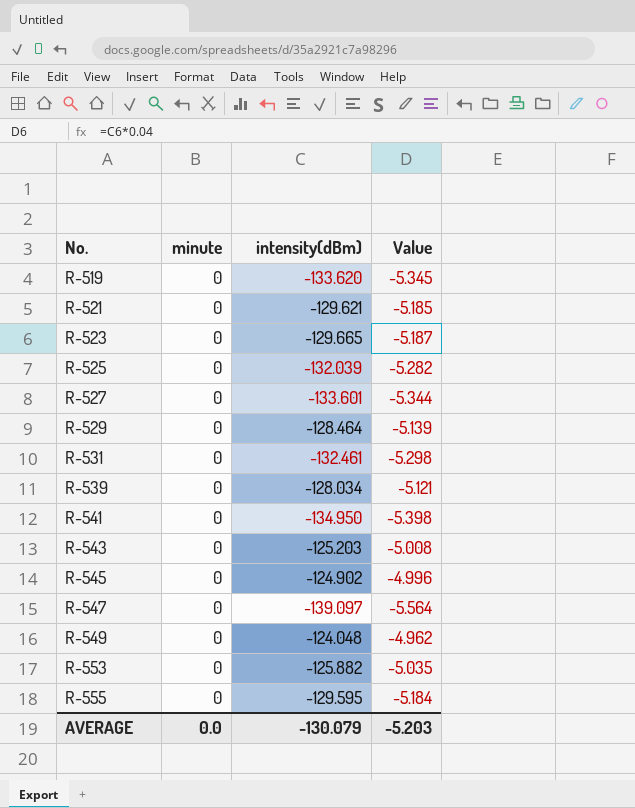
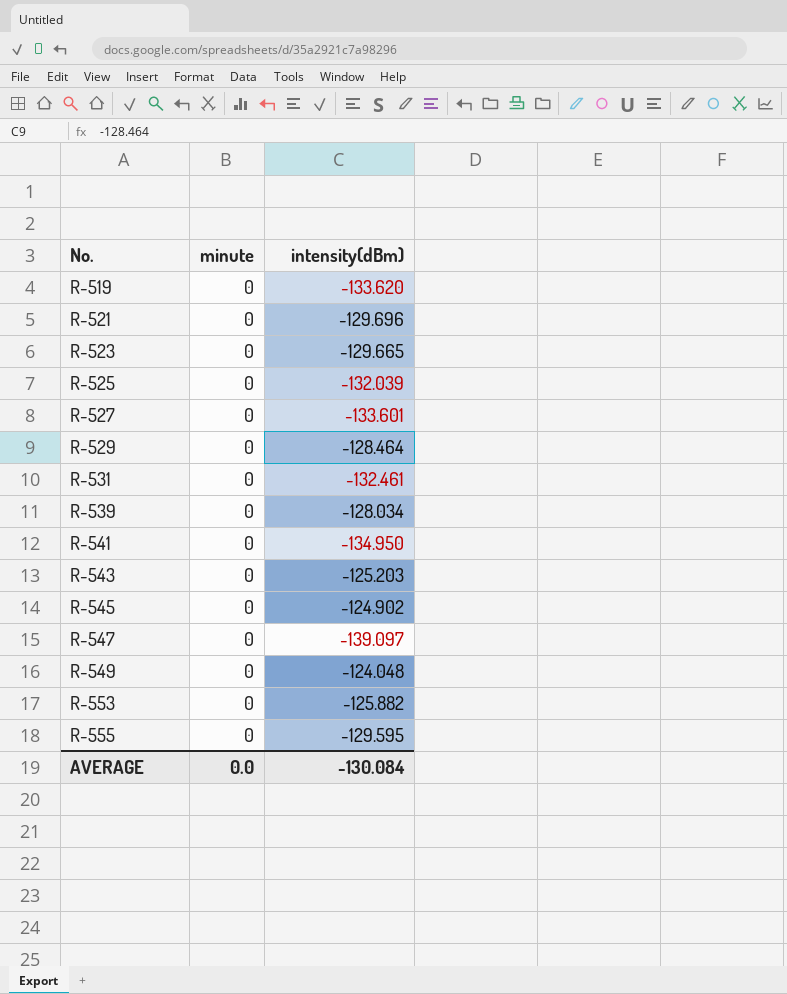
column Value | formula: [intensity(dBm)] * 0.04 -> none
R-521 | intensity(dBm): -129.621 -> -129.696
AVERAGE | intensity(dBm): -130.079 -> -130.084

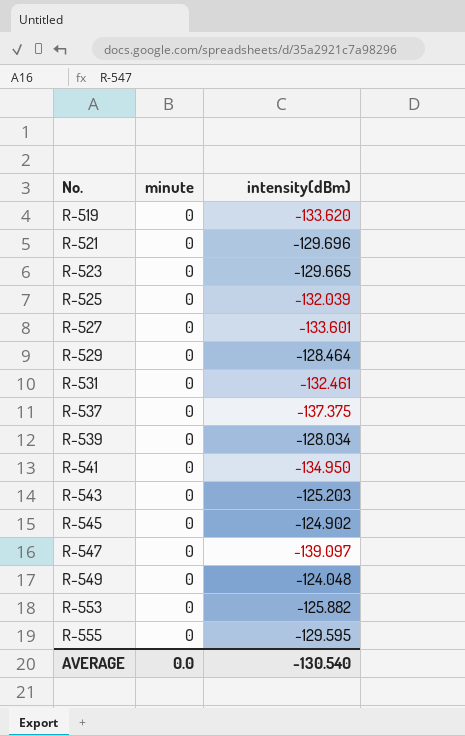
row R-537: none -> 0 | -137.375
AVERAGE | intensity(dBm): -130.084 -> -130.540

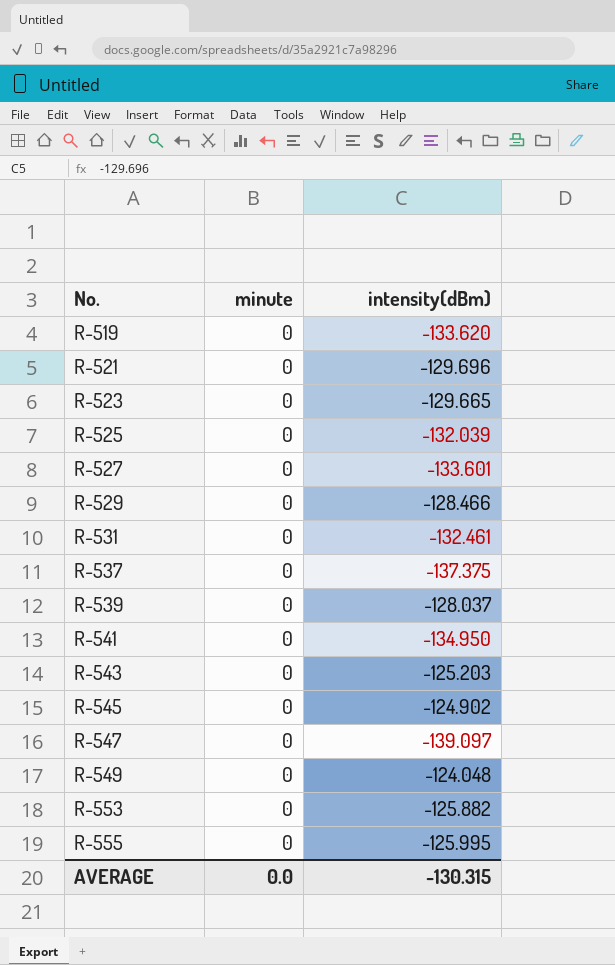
R-529 | intensity(dBm): -128.464 -> -128.466
R-539 | intensity(dBm): -128.034 -> -128.037
R-555 | intensity(dBm): -129.595 -> -125.995
AVERAGE | intensity(dBm): -130.540 -> -130.315

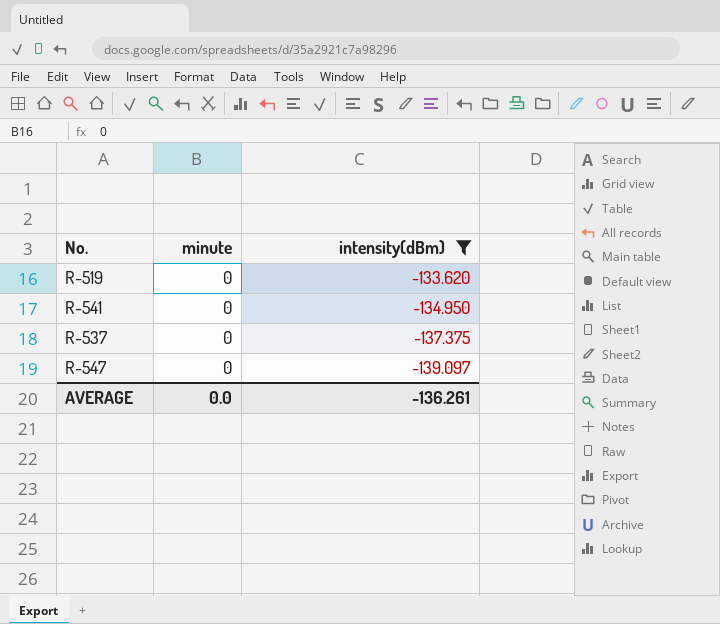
filter: none -> intensity(dBm) <= -133.620
row order: No. ascending -> intensity(dBm) descending
AVERAGE | intensity(dBm): -130.315 -> -136.261

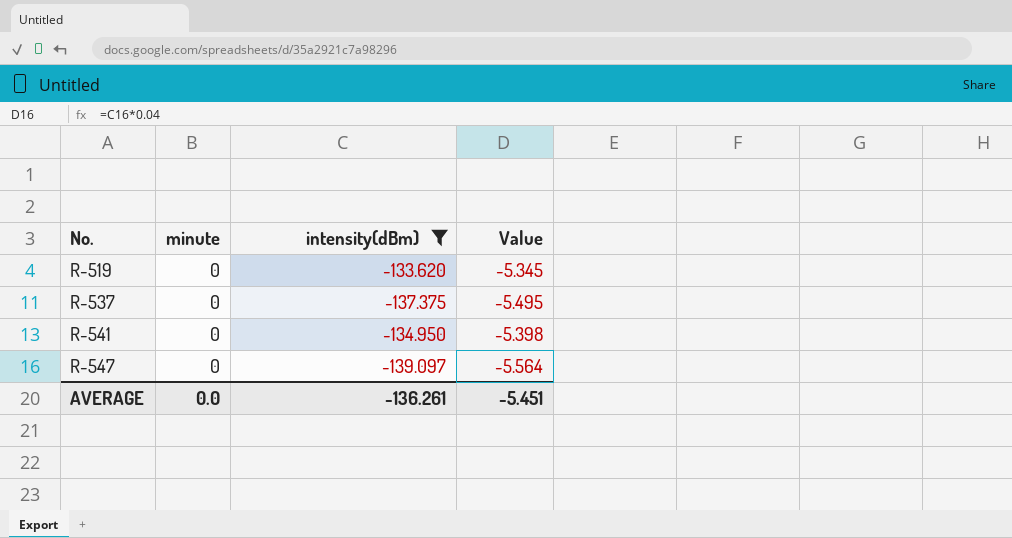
row order: intensity(dBm) descending -> No. ascending
column Value | formula: none -> [intensity(dBm)] * 0.04

